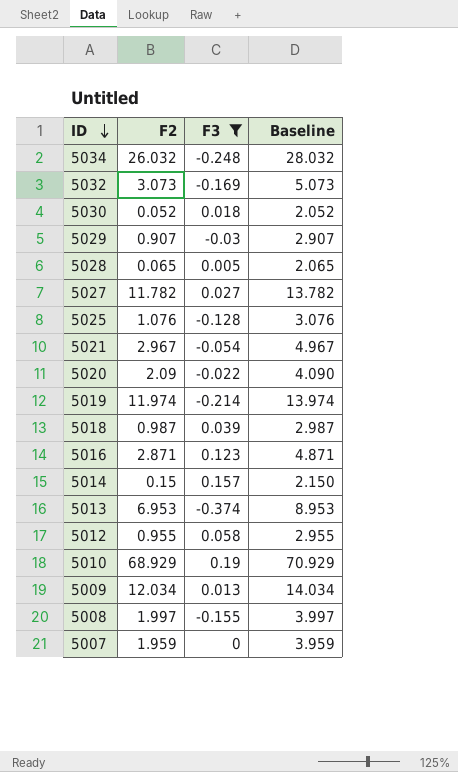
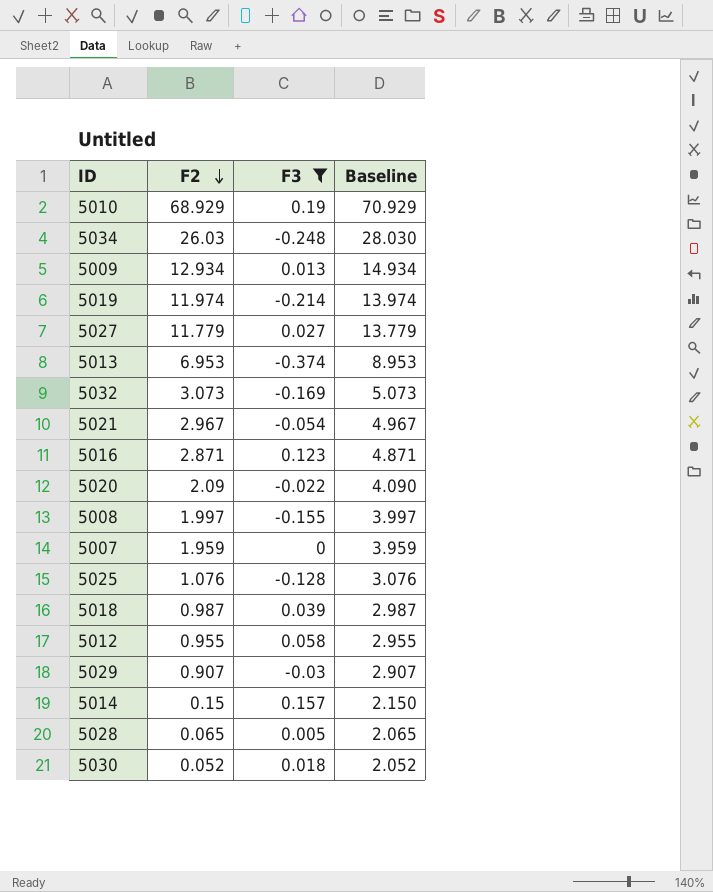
row order: ID descending -> F2 descending
5034 | F2: 26.032 -> 26.03
5034 | Baseline: 28.032 -> 28.030
5009 | F2: 12.034 -> 12.934
5009 | Baseline: 14.034 -> 14.934
5027 | F2: 11.782 -> 11.779
5027 | Baseline: 13.782 -> 13.779

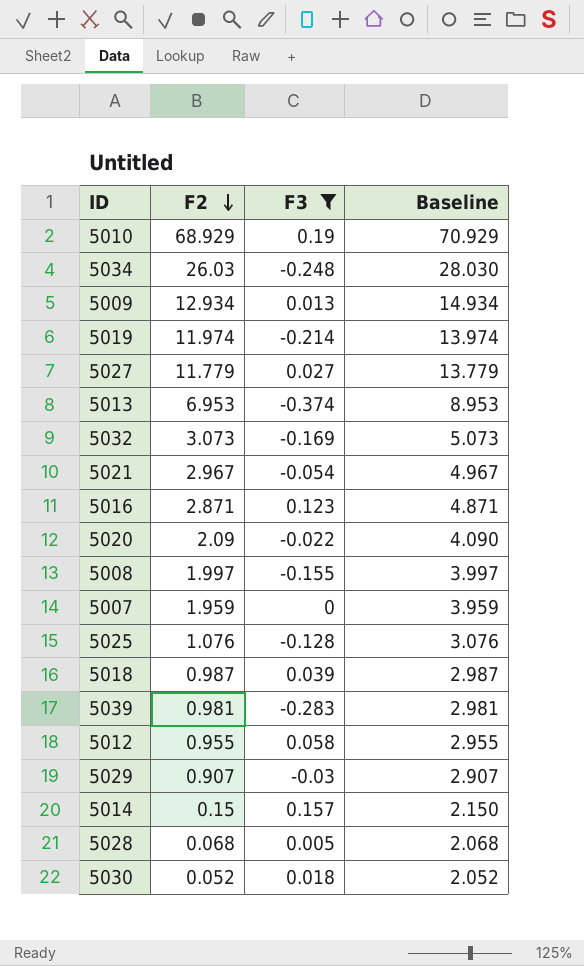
row 5039: none -> 0.981 | -0.283 | 2.981
5028 | F2: 0.065 -> 0.068
5028 | Baseline: 2.065 -> 2.068

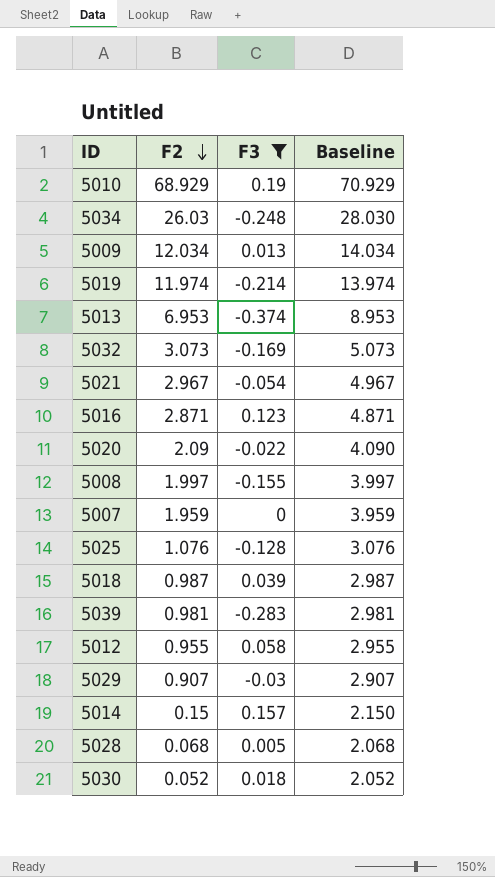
row 5027: 11.779 | 0.027 | 13.779 -> none
5009 | F2: 12.934 -> 12.034
5009 | Baseline: 14.934 -> 14.034

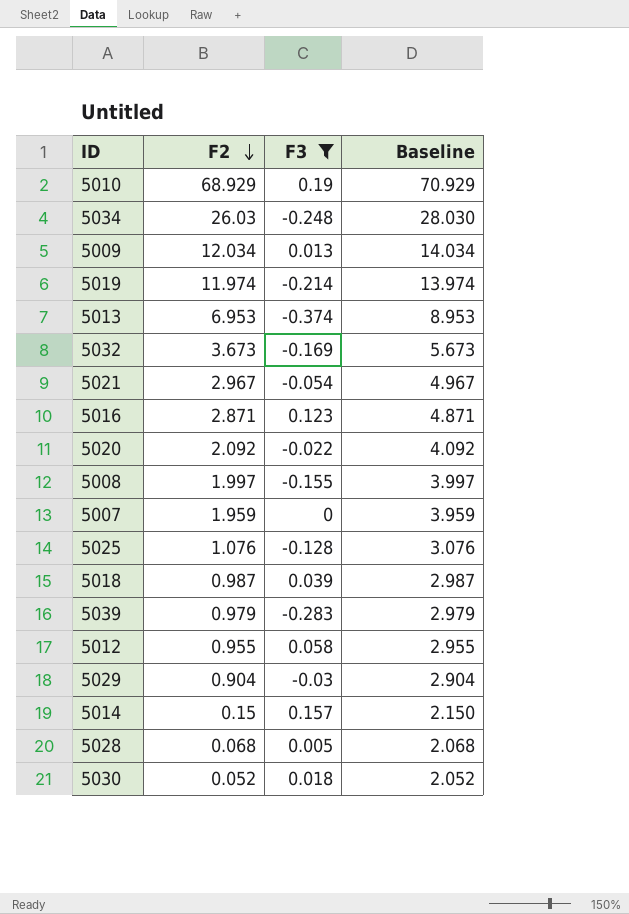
5032 | F2: 3.073 -> 3.673
5032 | Baseline: 5.073 -> 5.673
5020 | F2: 2.09 -> 2.092
5020 | Baseline: 4.090 -> 4.092
5039 | F2: 0.981 -> 0.979
5039 | Baseline: 2.981 -> 2.979
5029 | F2: 0.907 -> 0.904
5029 | Baseline: 2.907 -> 2.904

